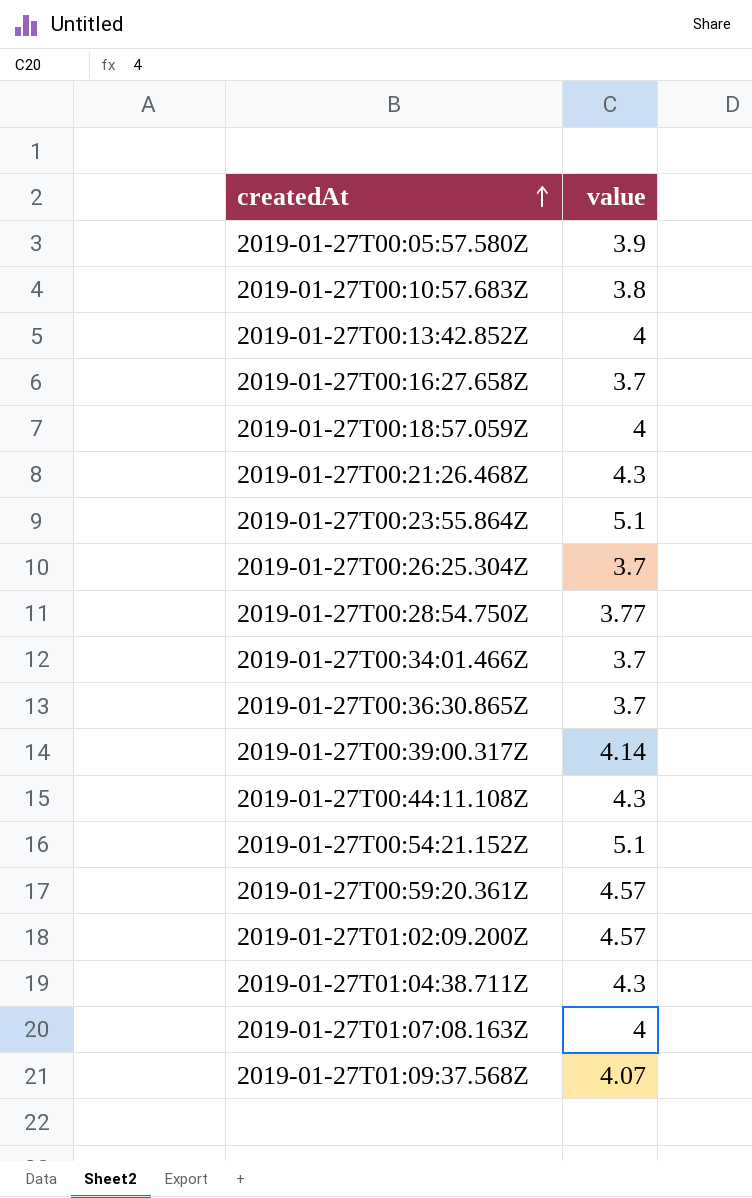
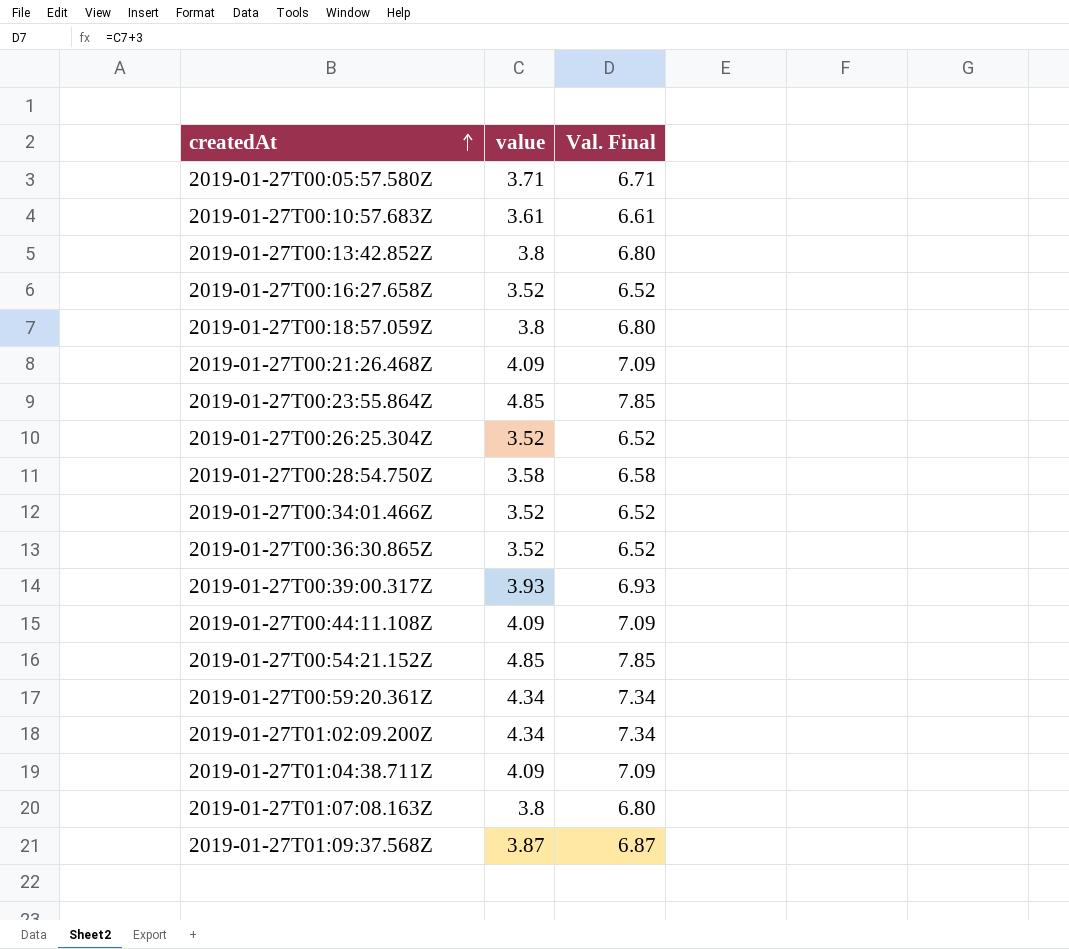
column Val. Final | formula: none -> [value] + 3
2019-01-27T00:05:57.580Z | value: 3.9 -> 3.71
2019-01-27T00:10:57.683Z | value: 3.8 -> 3.61
2019-01-27T00:13:42.852Z | value: 4 -> 3.8
2019-01-27T00:16:27.658Z | value: 3.7 -> 3.52
2019-01-27T00:18:57.059Z | value: 4 -> 3.8
2019-01-27T00:21:26.468Z | value: 4.3 -> 4.09
2019-01-27T00:23:55.864Z | value: 5.1 -> 4.85
2019-01-27T00:26:25.304Z | value: 3.7 -> 3.52
2019-01-27T00:28:54.750Z | value: 3.77 -> 3.58
2019-01-27T00:34:01.466Z | value: 3.7 -> 3.52
2019-01-27T00:36:30.865Z | value: 3.7 -> 3.52
2019-01-27T00:39:00.317Z | value: 4.14 -> 3.93
2019-01-27T00:44:11.108Z | value: 4.3 -> 4.09
2019-01-27T00:54:21.152Z | value: 5.1 -> 4.85
2019-01-27T00:59:20.361Z | value: 4.57 -> 4.34
2019-01-27T01:02:09.200Z | value: 4.57 -> 4.34
2019-01-27T01:04:38.711Z | value: 4.3 -> 4.09
2019-01-27T01:07:08.163Z | value: 4 -> 3.8
2019-01-27T01:09:37.568Z | value: 4.07 -> 3.87

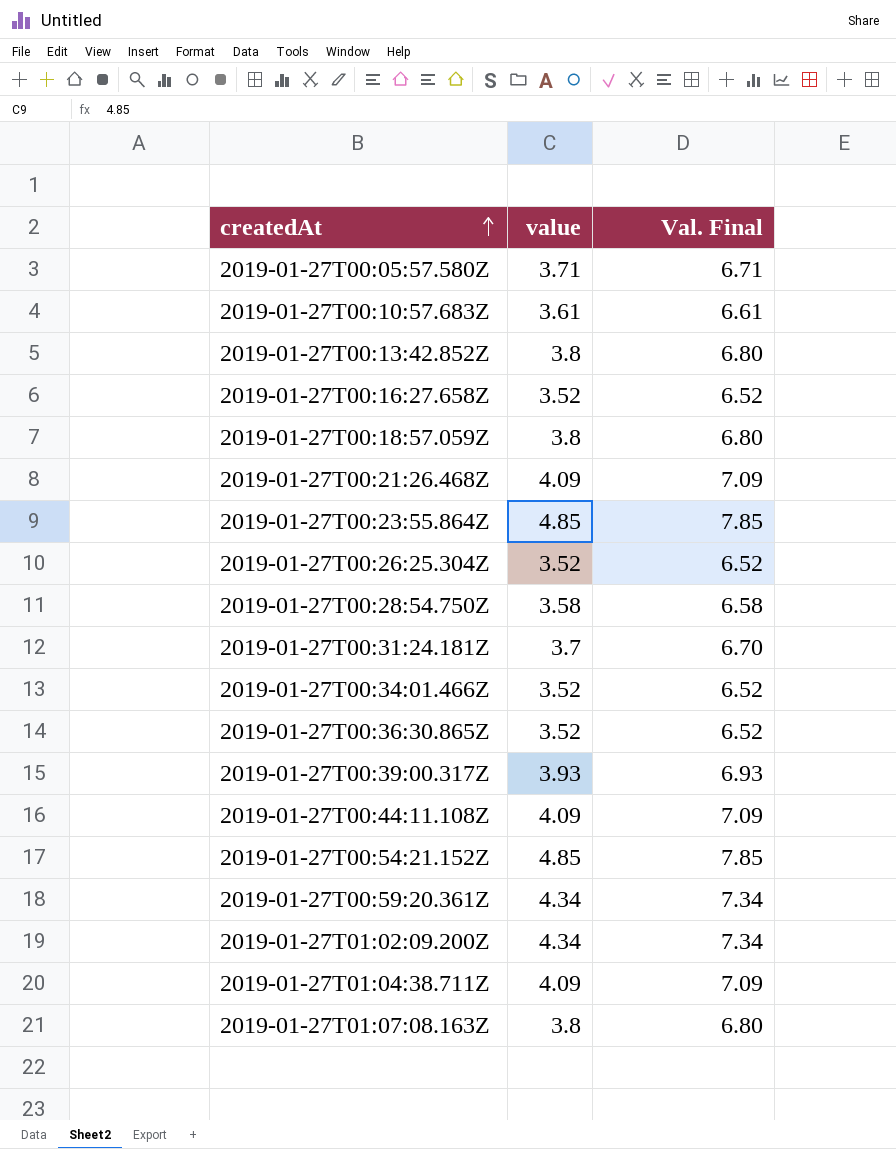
row 2019-01-27T01:09:37.568Z: 3.87 | 6.87 -> none
row 2019-01-27T00:31:24.181Z: none -> 3.7 | 6.70

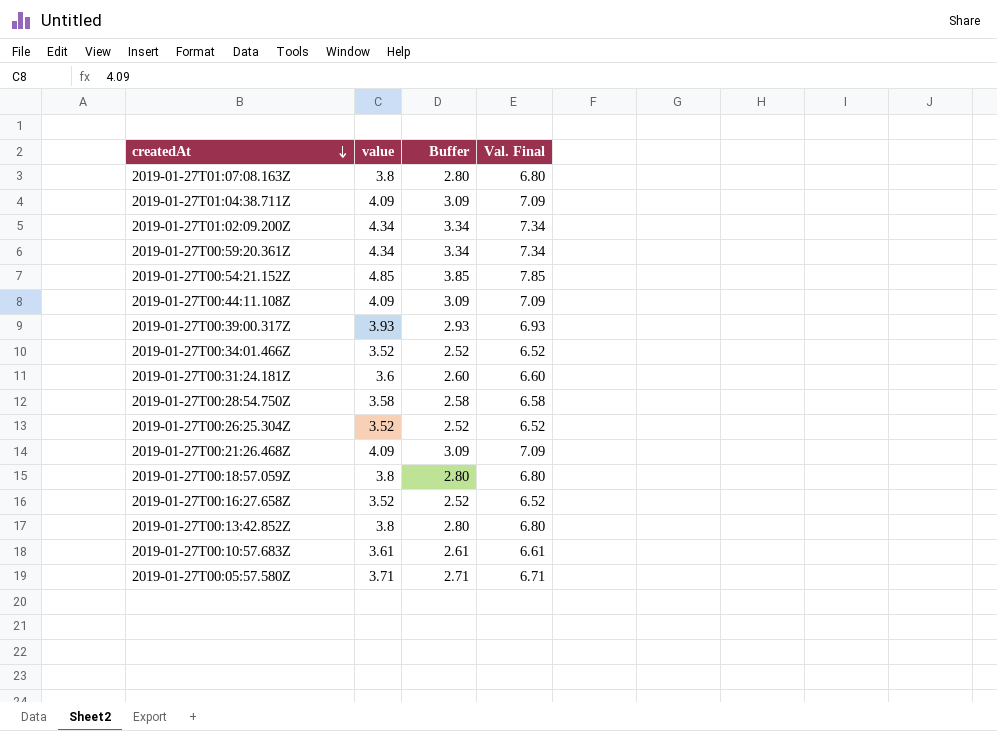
row order: createdAt ascending -> createdAt descending
column Buffer | formula: none -> [value] - 1
row 2019-01-27T00:23:55.864Z: 4.85 | 7.85 -> none
row 2019-01-27T00:36:30.865Z: 3.52 | 6.52 -> none
2019-01-27T00:31:24.181Z | value: 3.7 -> 3.6
2019-01-27T00:31:24.181Z | Val. Final: 6.70 -> 6.60

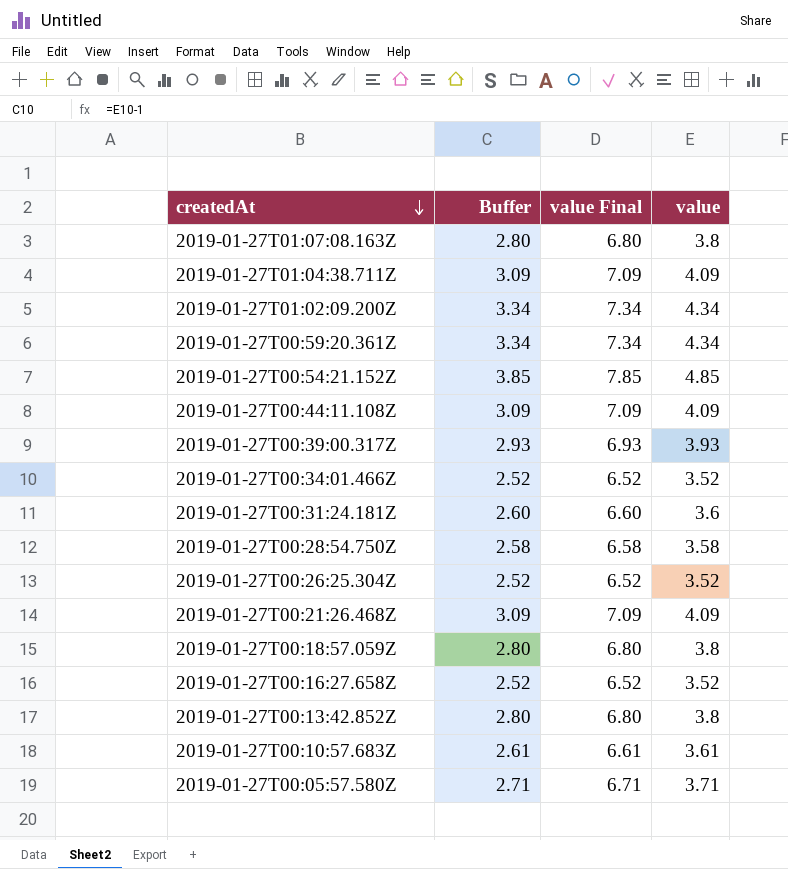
column name: Val. Final -> value Final
column value | position: 2 -> 4

